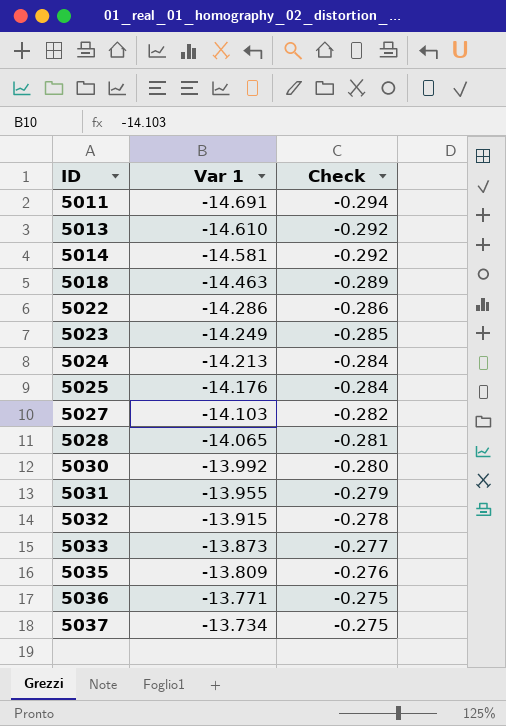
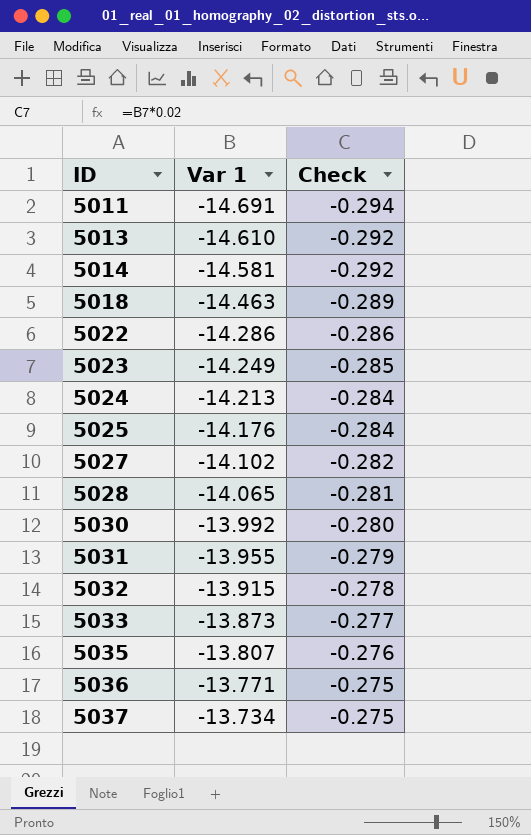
5027 | Var 1: -14.103 -> -14.102
5035 | Var 1: -13.809 -> -13.807

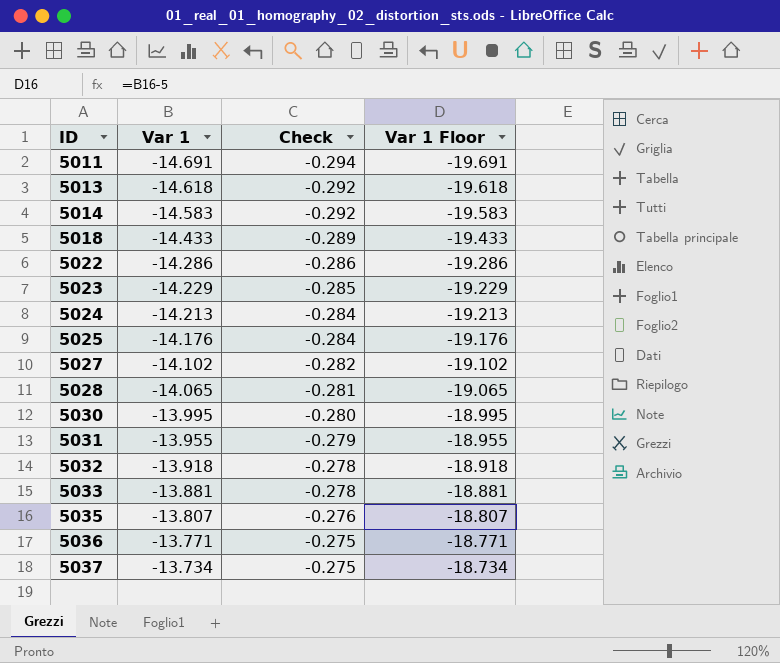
column Var 1 Floor | formula: none -> [Var 1] - 5
5013 | Var 1: -14.610 -> -14.618
5014 | Var 1: -14.581 -> -14.583
5018 | Var 1: -14.463 -> -14.433
5023 | Var 1: -14.249 -> -14.229
5030 | Var 1: -13.992 -> -13.995
5032 | Var 1: -13.915 -> -13.918
5033 | Var 1: -13.873 -> -13.881
5033 | Check: -0.277 -> -0.278

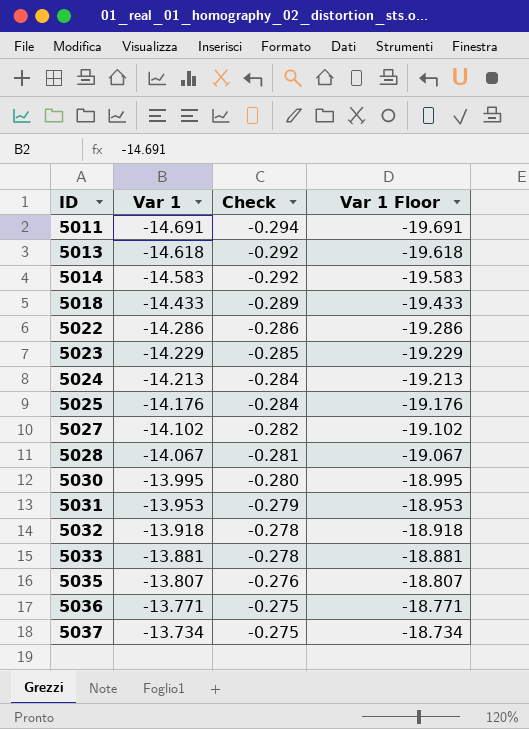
5028 | Var 1: -14.065 -> -14.067
5028 | Var 1 Floor: -19.065 -> -19.067
5031 | Var 1: -13.955 -> -13.953
5031 | Var 1 Floor: -18.955 -> -18.953

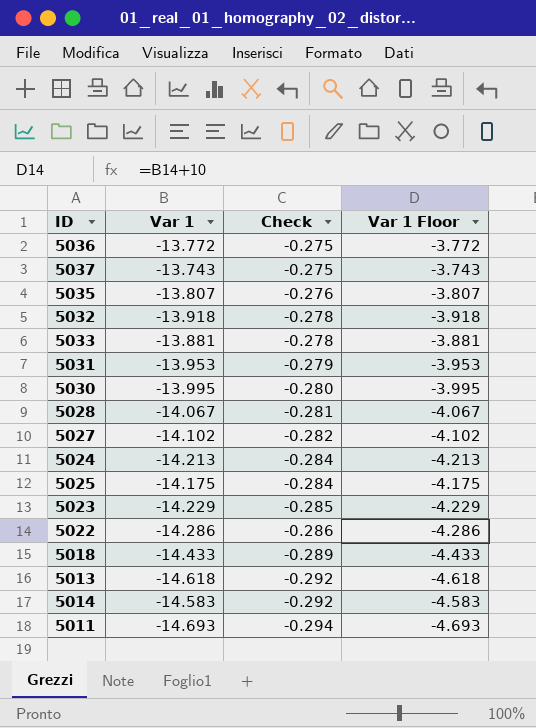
row order: ID ascending -> Check descending
column Var 1 Floor | formula: [Var 1] - 5 -> [Var 1] + 10
5036 | Var 1: -13.771 -> -13.772
5037 | Var 1: -13.734 -> -13.743
5025 | Var 1: -14.176 -> -14.175
5011 | Var 1: -14.691 -> -14.693

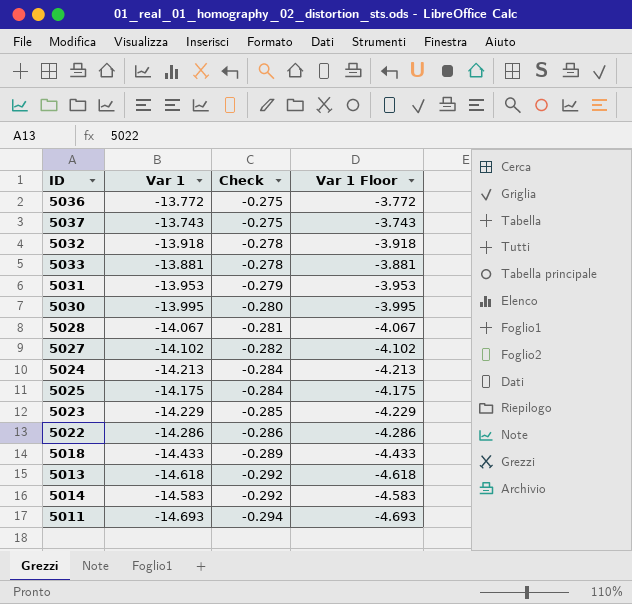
row 5035: -13.807 | -0.276 | -3.807 -> none

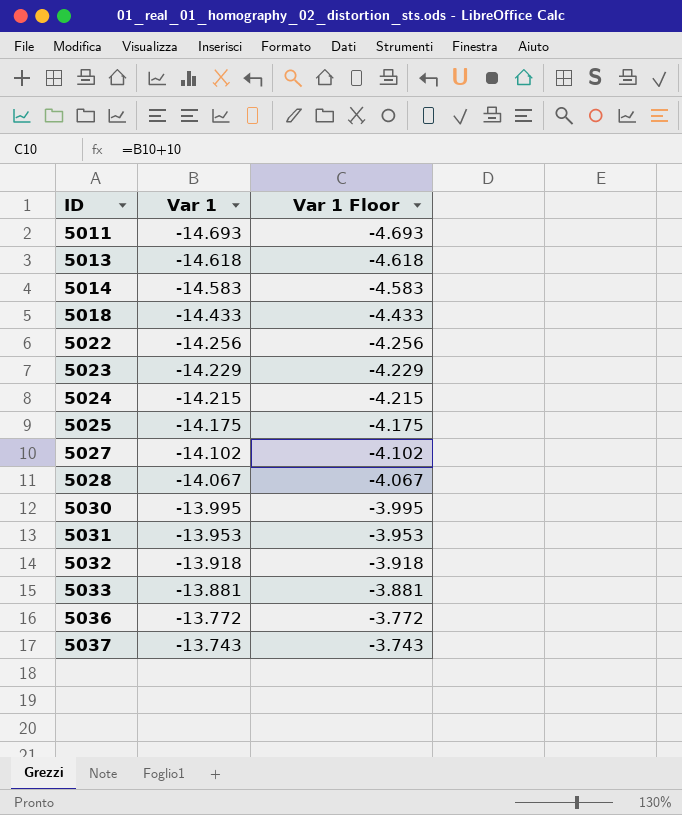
row order: Check descending -> ID ascending
column Check | formula: [Var 1] * 0.02 -> none
5022 | Var 1: -14.286 -> -14.256
5022 | Var 1 Floor: -4.286 -> -4.256
5024 | Var 1: -14.213 -> -14.215
5024 | Var 1 Floor: -4.213 -> -4.215

